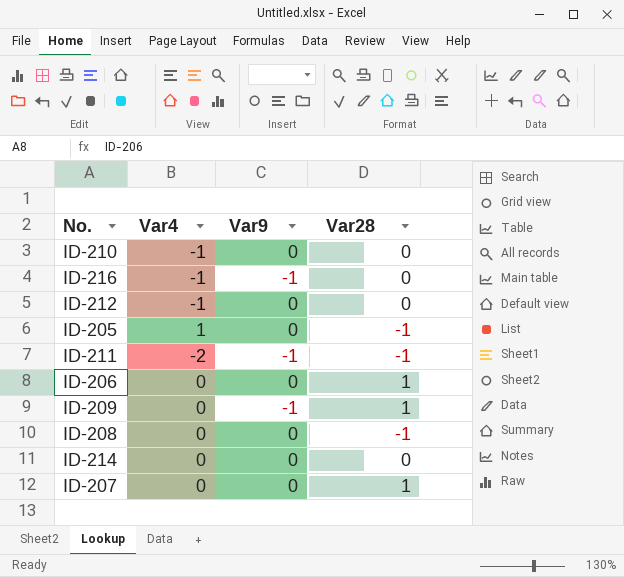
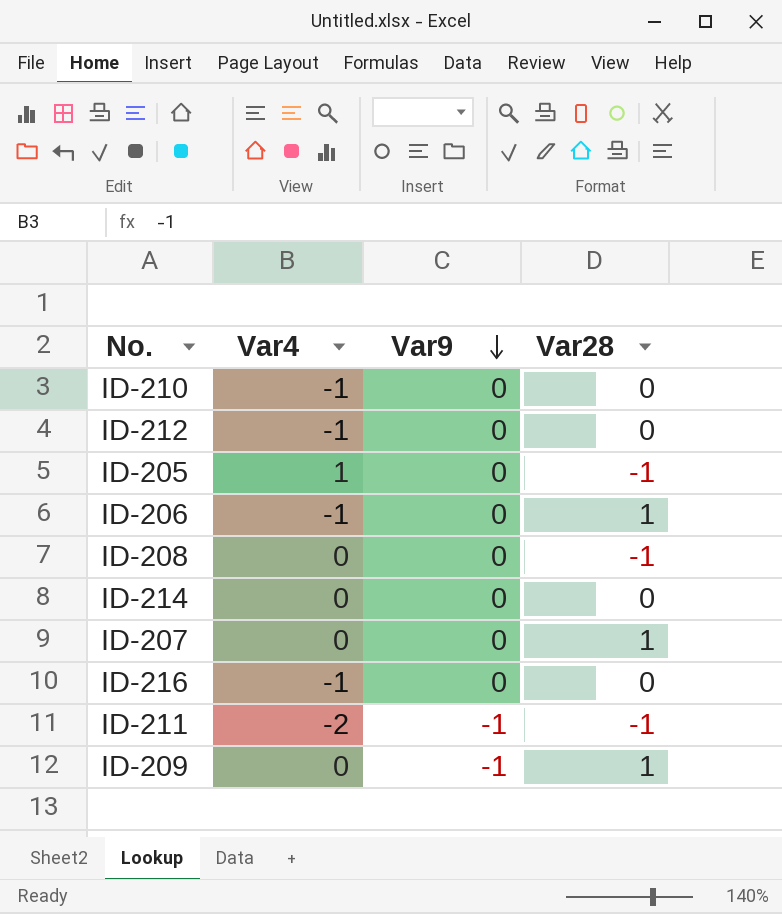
row order: none -> Var9 descending
ID-206 | Var4: 0 -> -1
ID-216 | Var9: -1 -> 0

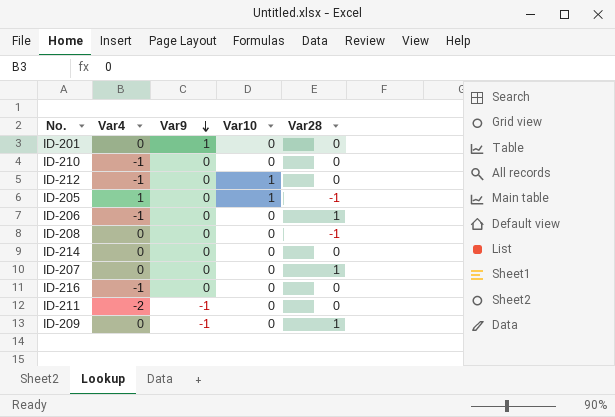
column Var10 | position: none -> 4
row ID-201: none -> 0 | 1 | 0 | 0
ID-211 | Var28: -1 -> 0

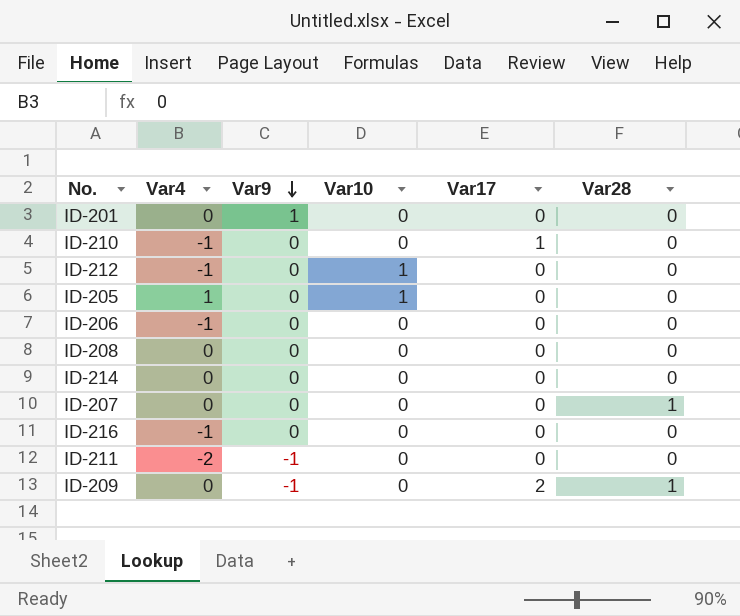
column Var17 | position: none -> 5
ID-205 | Var28: -1 -> 0
ID-206 | Var28: 1 -> 0
ID-208 | Var28: -1 -> 0

